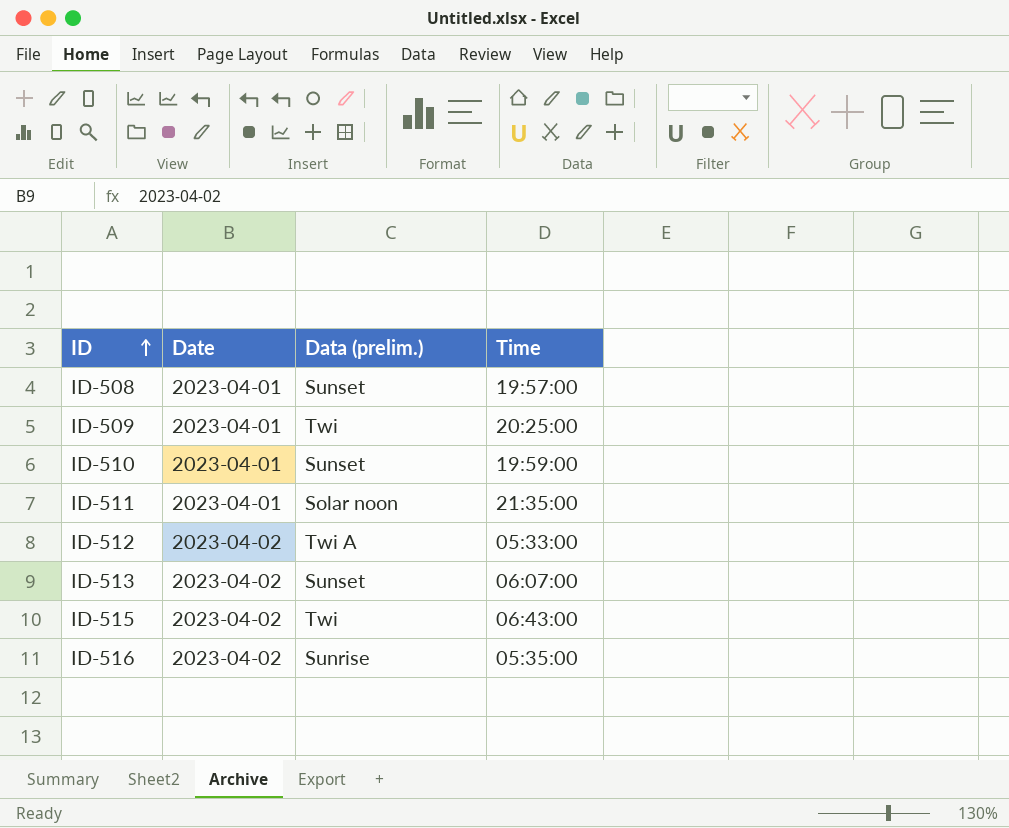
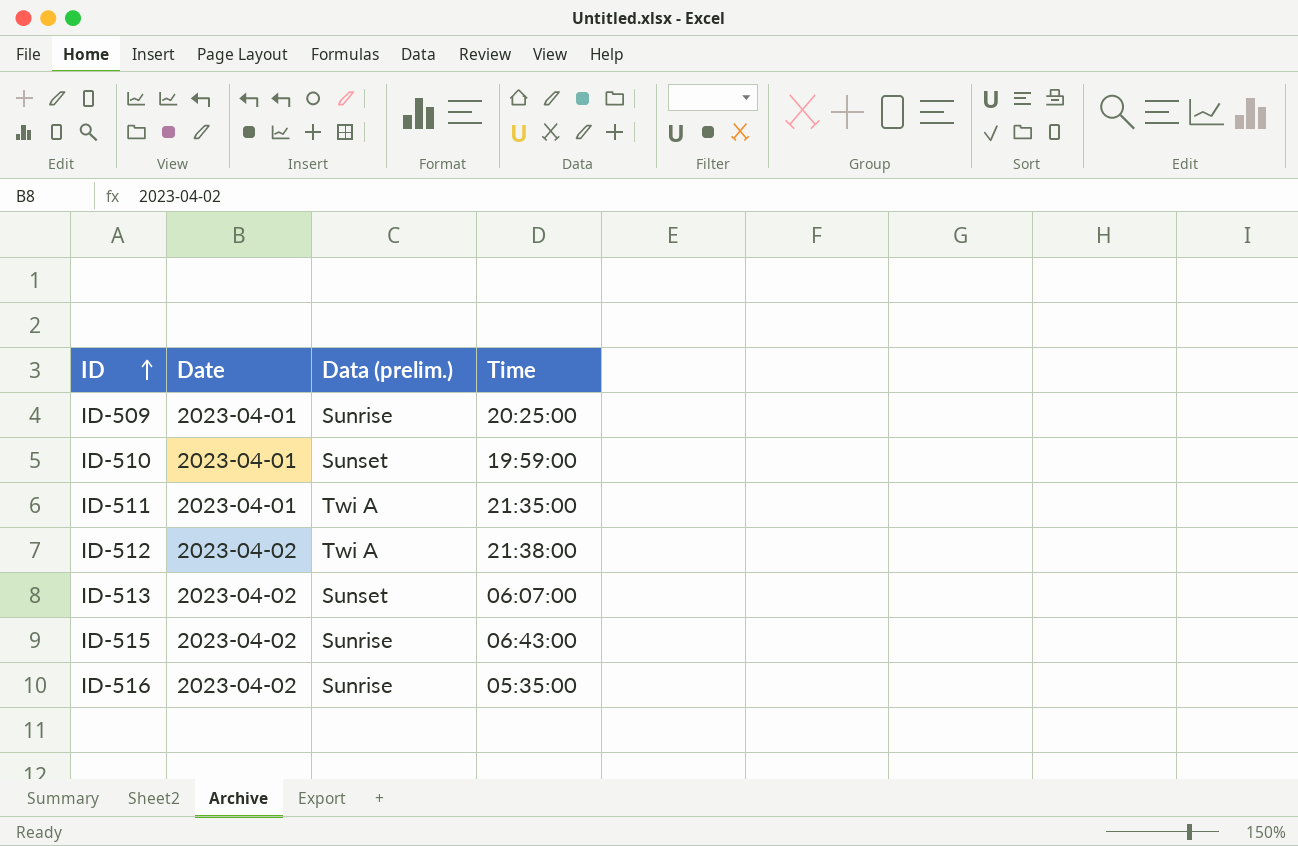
row ID-508: 2023-04-01 | Sunset | 19:57:00 -> none
ID-509 | Data (prelim.): Twi -> Sunrise
ID-511 | Data (prelim.): Solar noon -> Twi A
ID-512 | Time: 05:33:00 -> 21:38:00
ID-515 | Data (prelim.): Twi -> Sunrise

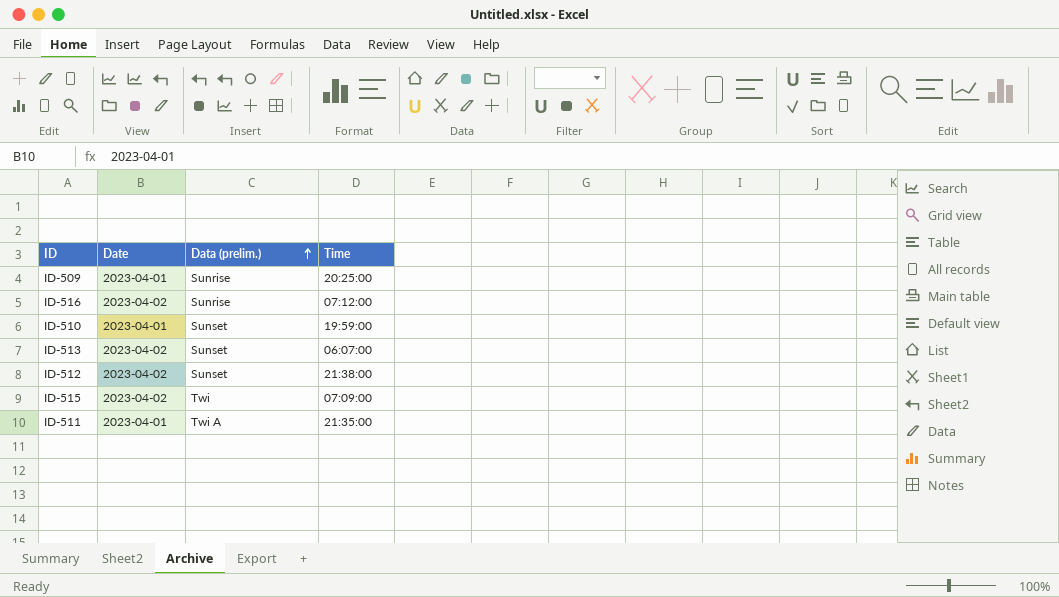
row order: ID ascending -> Data (prelim.) ascending
ID-516 | Time: 05:35:00 -> 07:12:00
ID-512 | Data (prelim.): Twi A -> Sunset
ID-515 | Data (prelim.): Sunrise -> Twi
ID-515 | Time: 06:43:00 -> 07:09:00

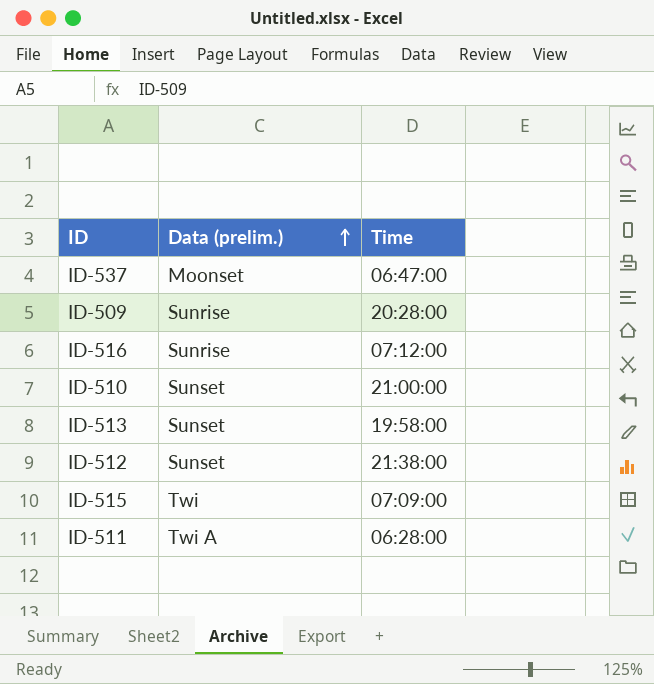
column Date | position: 2 -> none
row ID-537: none -> Moonset | 06:47:00
ID-509 | Time: 20:25:00 -> 20:28:00
ID-510 | Time: 19:59:00 -> 21:00:00
ID-513 | Time: 06:07:00 -> 19:58:00
ID-511 | Time: 21:35:00 -> 06:28:00

